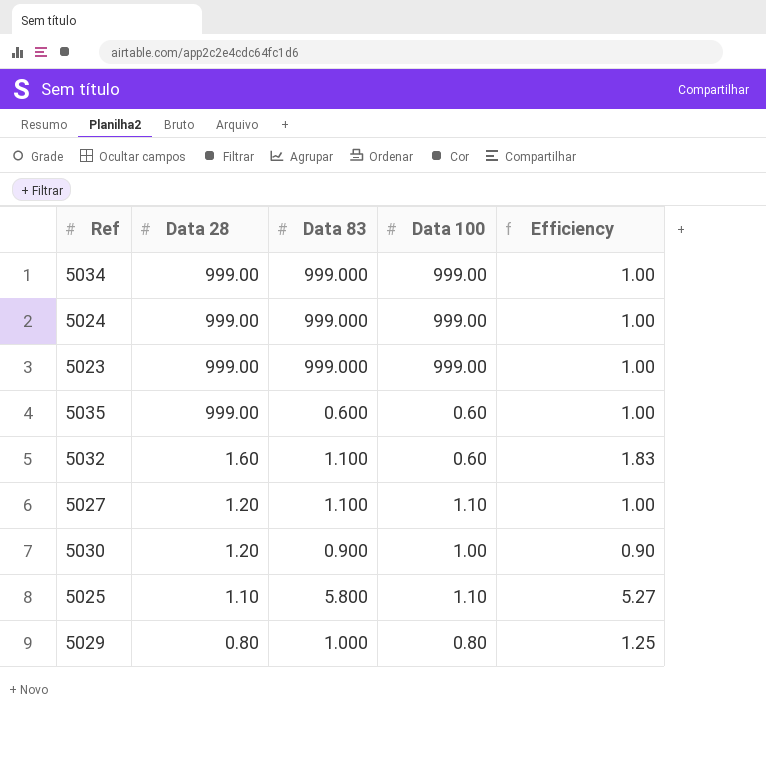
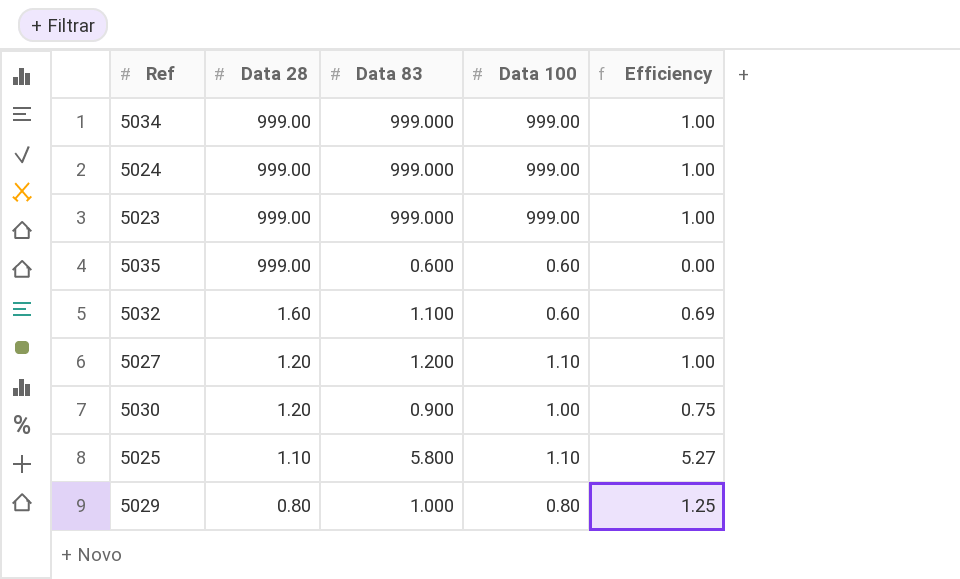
column Efficiency | formula: [Data 83] / [Data 100] -> [Data 83] / [Data 28]
5027 | Data 83: 1.100 -> 1.200

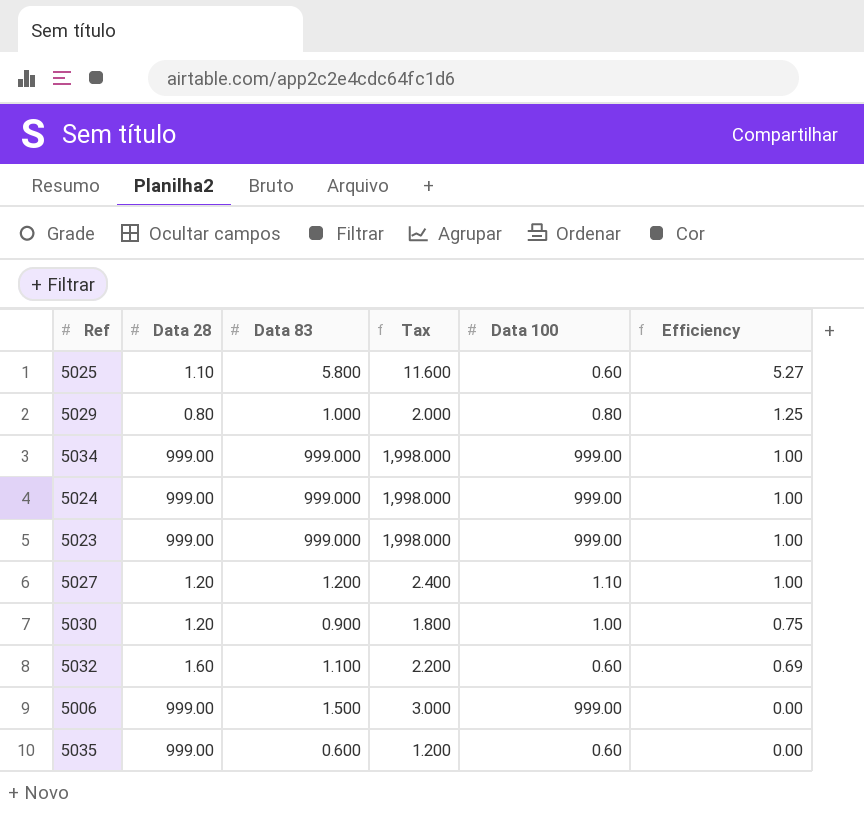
row order: Data 28 descending -> Efficiency descending
column Tax | formula: none -> [Data 83] * 2
5025 | Data 100: 1.10 -> 0.60
row 5006: none -> 999.00 | 1.500 | 3.000 | 999.00 | 0.00

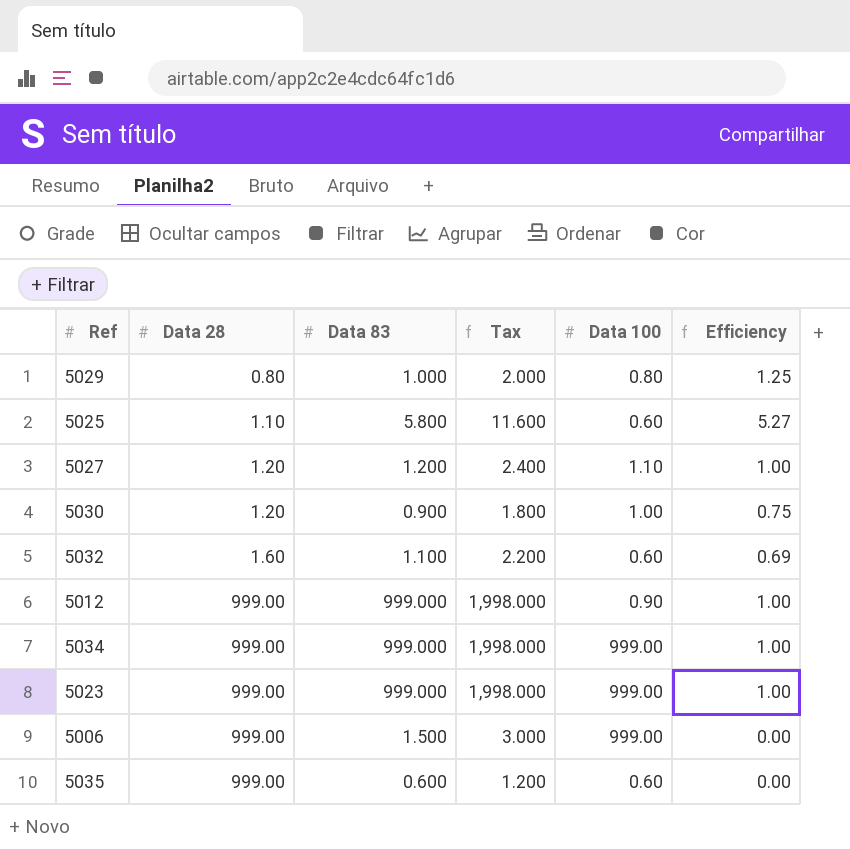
row order: Efficiency descending -> Data 28 ascending
row 5024: 999.00 | 999.000 | 1,998.000 | 999.00 | 1.00 -> none
row 5012: none -> 999.00 | 999.000 | 1,998.000 | 0.90 | 1.00

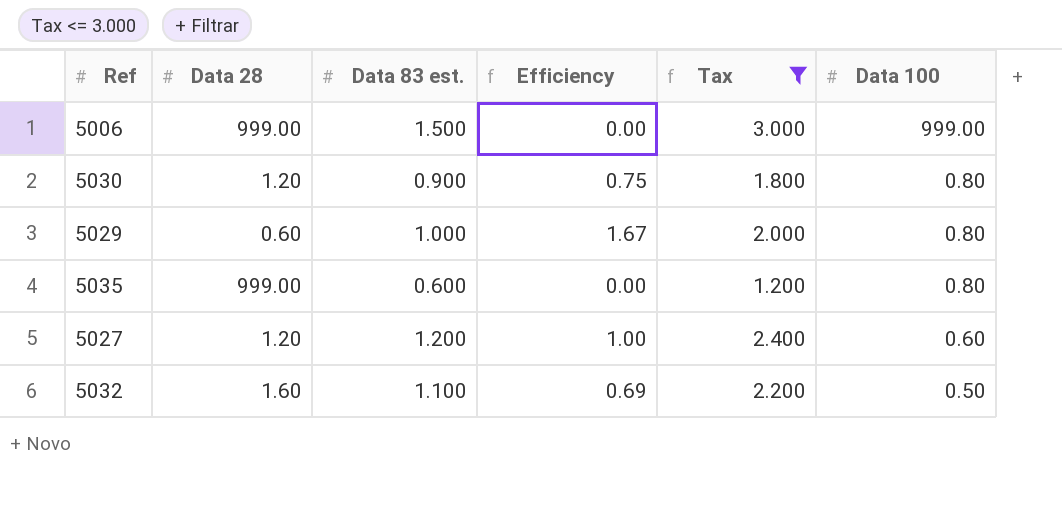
filter: none -> Tax <= 3.000
row order: Data 28 ascending -> Data 100 descending
column name: Data 83 -> Data 83 est.
column Efficiency | position: 6 -> 4
5030 | Data 100: 1.00 -> 0.80
5029 | Data 28: 0.80 -> 0.60
5029 | Efficiency: 1.25 -> 1.67
5035 | Data 100: 0.60 -> 0.80
5027 | Data 100: 1.10 -> 0.60
5032 | Data 100: 0.60 -> 0.50

